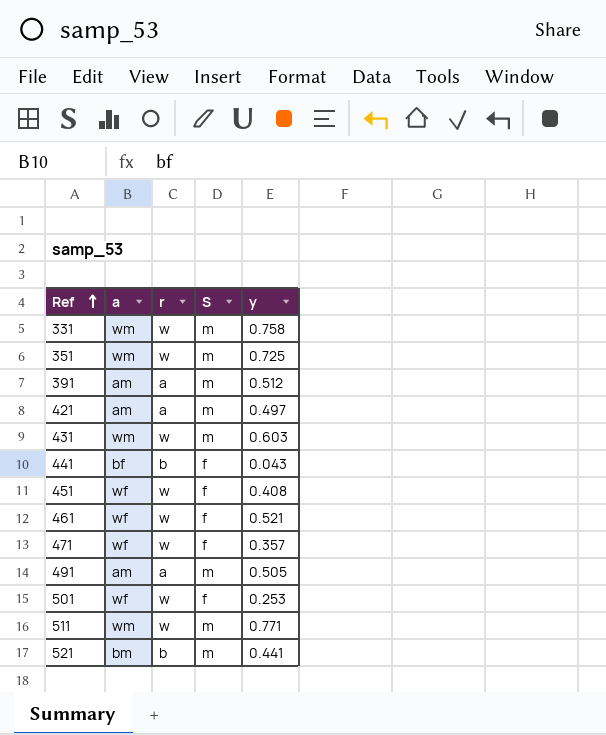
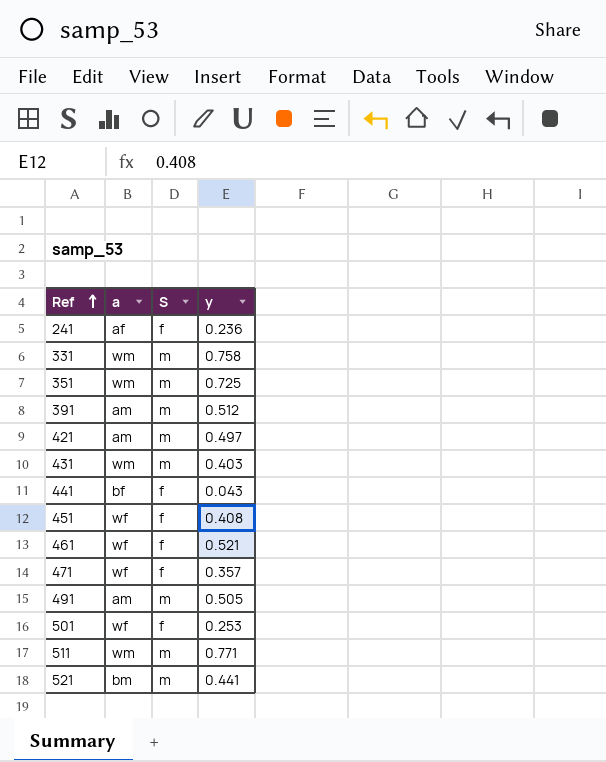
column r | position: 3 -> none
row 241: none -> af | f | 0.236
431 | y: 0.603 -> 0.403

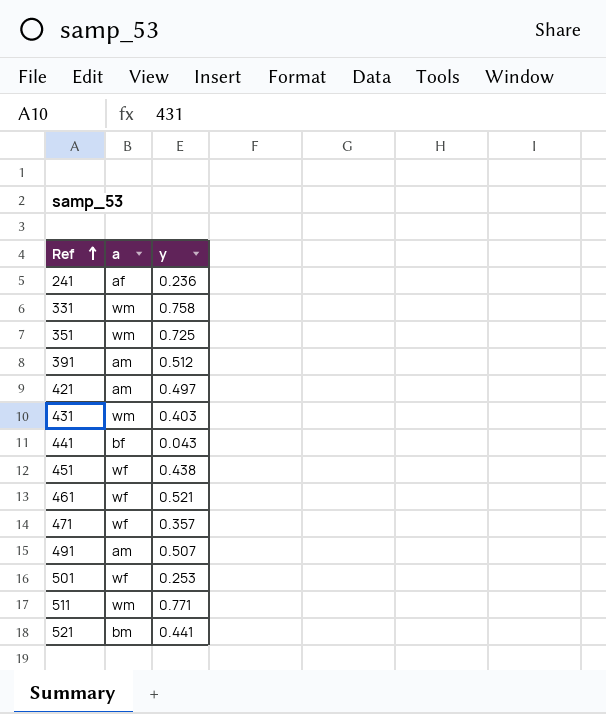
column S | position: 3 -> none
451 | y: 0.408 -> 0.438
491 | y: 0.505 -> 0.507

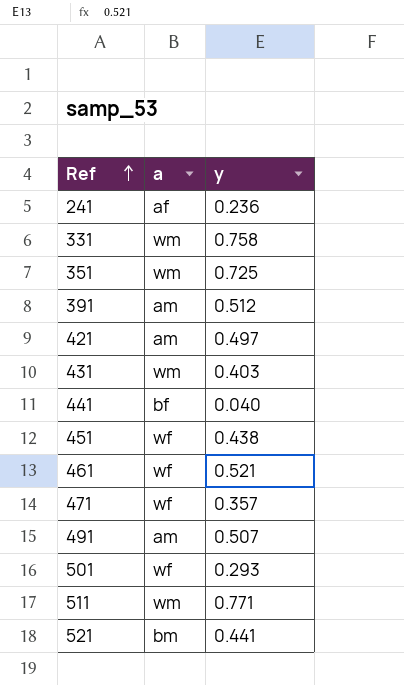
441 | y: 0.043 -> 0.040
501 | y: 0.253 -> 0.293

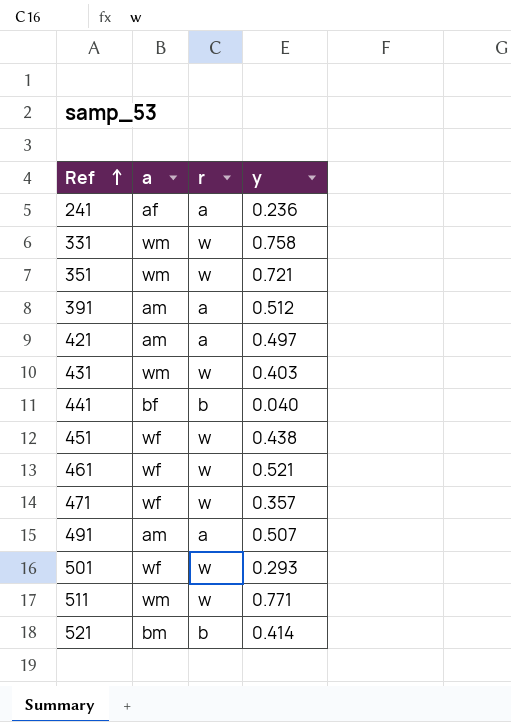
column r | position: none -> 3
351 | y: 0.725 -> 0.721
521 | y: 0.441 -> 0.414

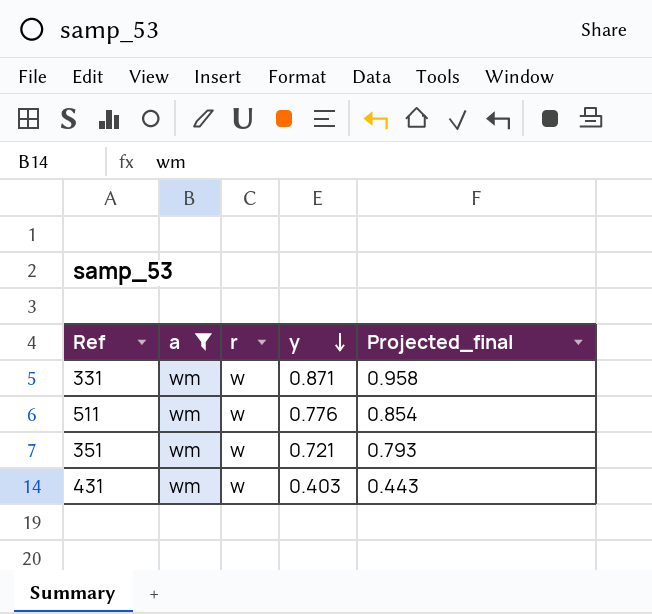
filter: none -> a = wm
row order: Ref ascending -> y descending
column Projected_final | formula: none -> [y] * 1.1
331 | y: 0.758 -> 0.871
511 | y: 0.771 -> 0.776

